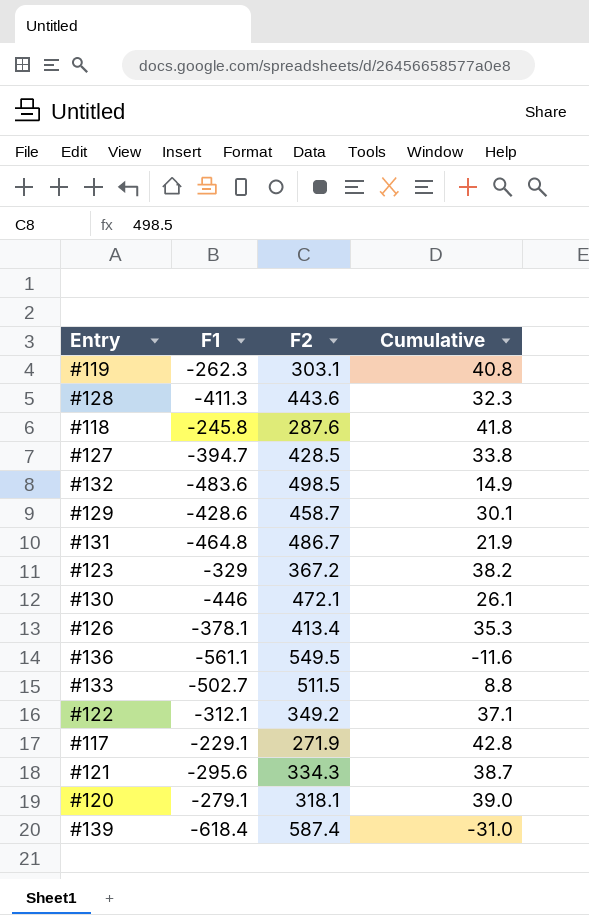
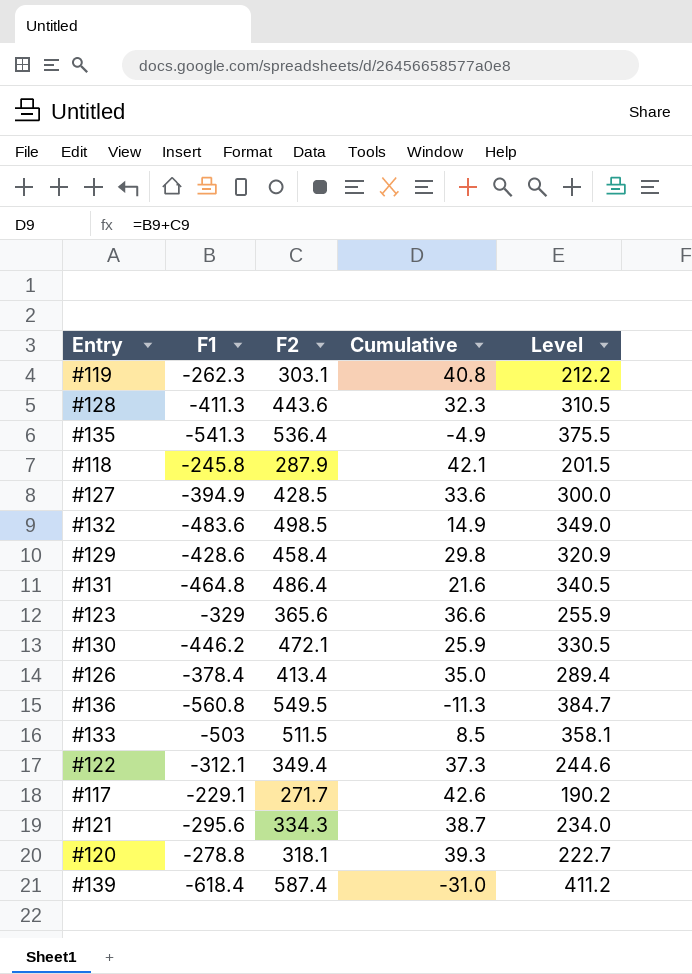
column Level | formula: none -> [F2] * 0.7
row #135: none -> -541.3 | 536.4 | -4.9 | 375.5
#118 | F2: 287.6 -> 287.9
#118 | Cumulative: 41.8 -> 42.1
#127 | F1: -394.7 -> -394.9
#127 | Cumulative: 33.8 -> 33.6
#129 | F2: 458.7 -> 458.4
#129 | Cumulative: 30.1 -> 29.8
#131 | F2: 486.7 -> 486.4
#131 | Cumulative: 21.9 -> 21.6
#123 | F2: 367.2 -> 365.6
#123 | Cumulative: 38.2 -> 36.6
#130 | F1: -446 -> -446.2
#130 | Cumulative: 26.1 -> 25.9
#126 | F1: -378.1 -> -378.4
#126 | Cumulative: 35.3 -> 35.0
#136 | F1: -561.1 -> -560.8
#136 | Cumulative: -11.6 -> -11.3
#133 | F1: -502.7 -> -503
#133 | Cumulative: 8.8 -> 8.5
#122 | F2: 349.2 -> 349.4
#122 | Cumulative: 37.1 -> 37.3
#117 | F2: 271.9 -> 271.7
#117 | Cumulative: 42.8 -> 42.6
#120 | F1: -279.1 -> -278.8
#120 | Cumulative: 39.0 -> 39.3

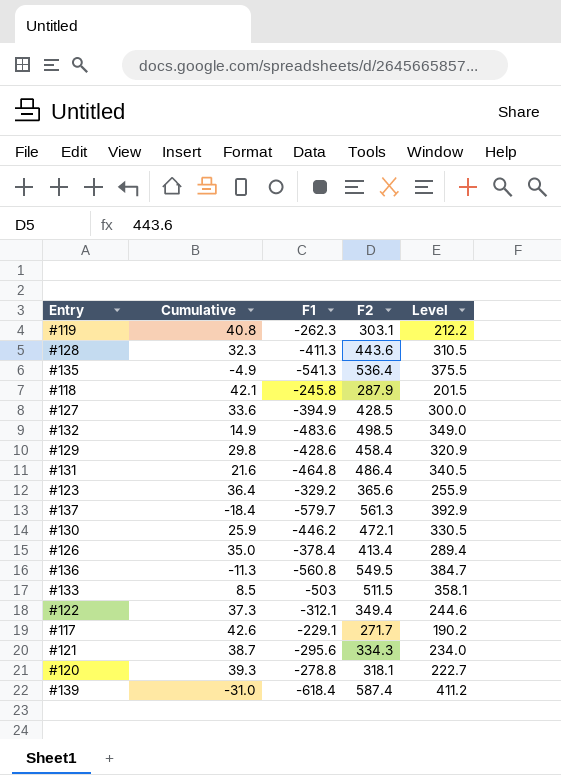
column Cumulative | position: 4 -> 2
#123 | Cumulative: 36.6 -> 36.4
#123 | F1: -329 -> -329.2
row #137: none -> -18.4 | -579.7 | 561.3 | 392.9

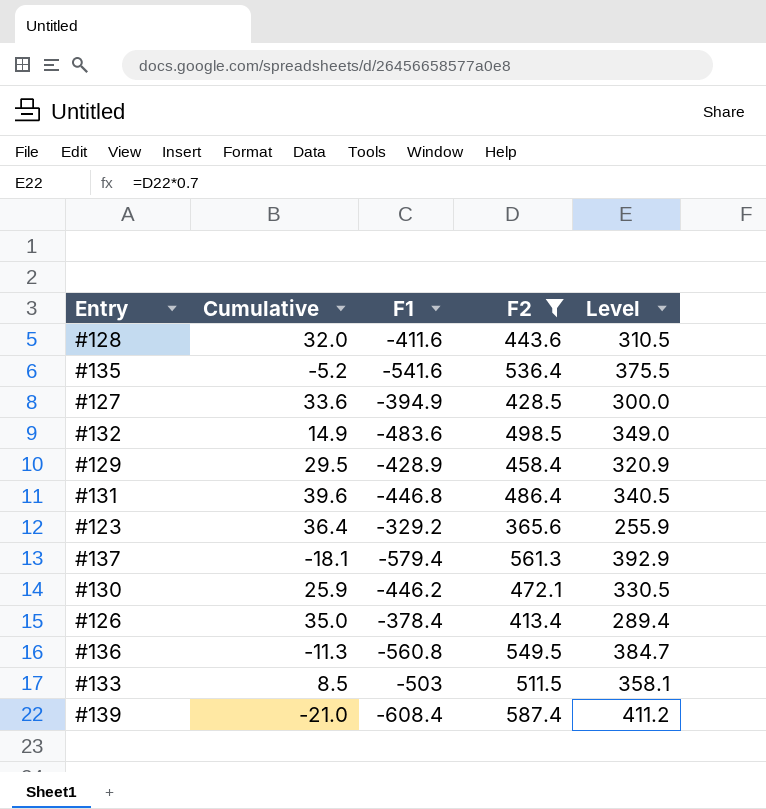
filter: none -> F2 >= 365.6
#128 | Cumulative: 32.3 -> 32.0
#128 | F1: -411.3 -> -411.6
#135 | Cumulative: -4.9 -> -5.2
#135 | F1: -541.3 -> -541.6
#129 | Cumulative: 29.8 -> 29.5
#129 | F1: -428.6 -> -428.9
#131 | Cumulative: 21.6 -> 39.6
#131 | F1: -464.8 -> -446.8
#137 | Cumulative: -18.4 -> -18.1
#137 | F1: -579.7 -> -579.4
#139 | Cumulative: -31.0 -> -21.0
#139 | F1: -618.4 -> -608.4

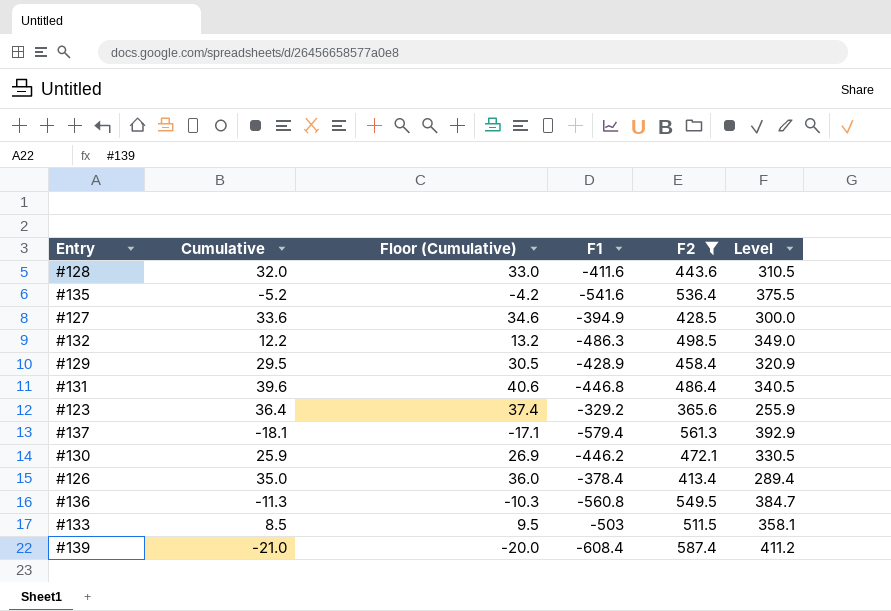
column Floor (Cumulative) | formula: none -> [Cumulative] + 1
#132 | Cumulative: 14.9 -> 12.2
#132 | F1: -483.6 -> -486.3

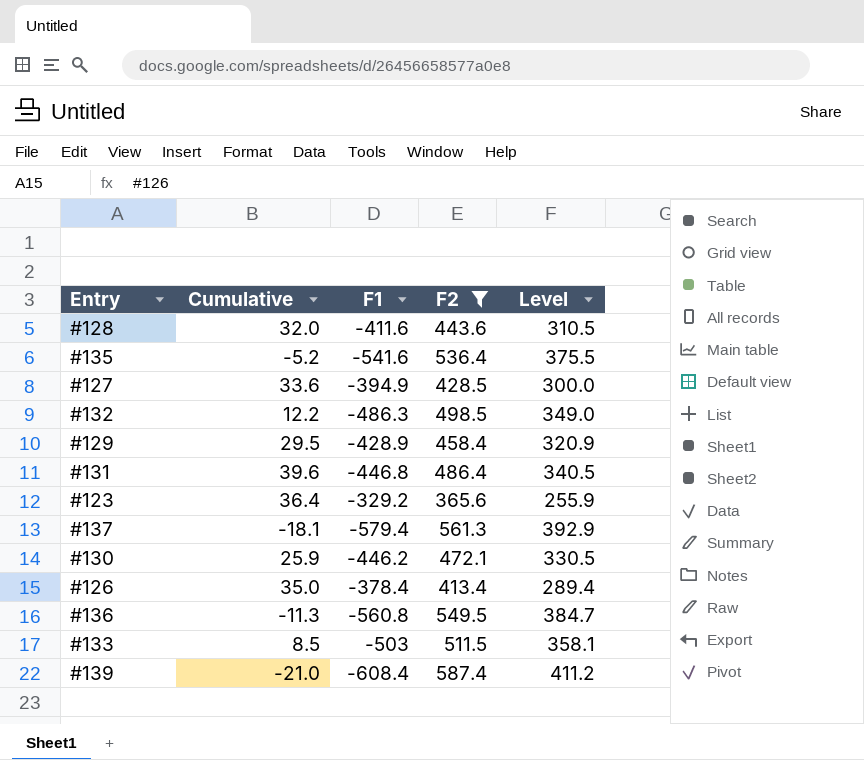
column Floor (Cumulative) | formula: [Cumulative] + 1 -> none

